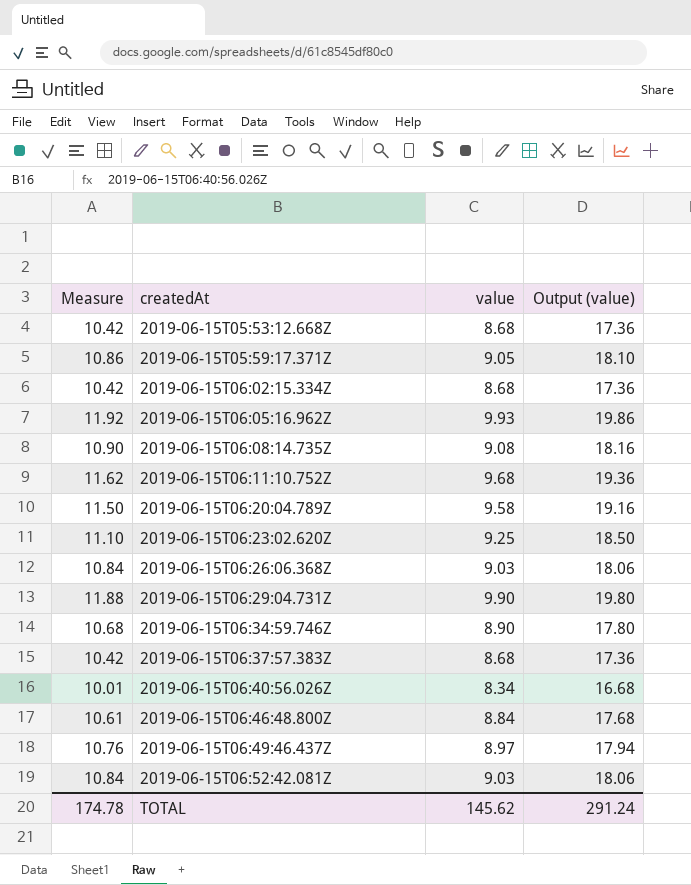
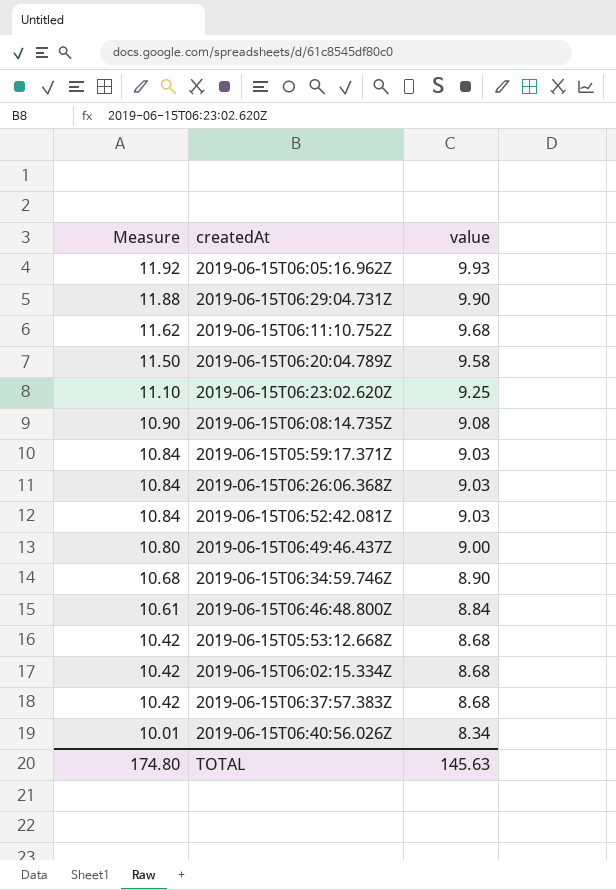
row order: createdAt ascending -> Measure descending
column Output (value) | formula: [value] * 2 -> none
2019-06-15T05:59:17.371Z | Measure: 10.86 -> 10.84
2019-06-15T05:59:17.371Z | value: 9.05 -> 9.03
2019-06-15T06:49:46.437Z | Measure: 10.76 -> 10.80
2019-06-15T06:49:46.437Z | value: 8.97 -> 9.00
TOTAL | Measure: 174.78 -> 174.80
TOTAL | value: 145.62 -> 145.63

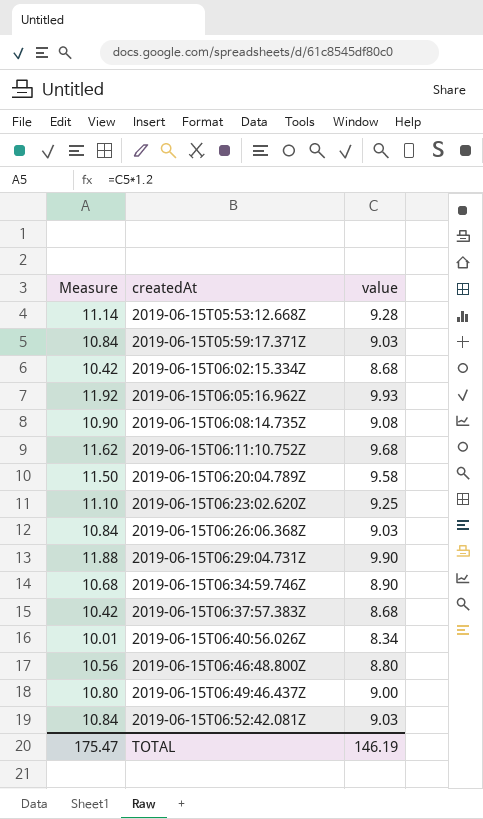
row order: Measure descending -> createdAt ascending
2019-06-15T05:53:12.668Z | Measure: 10.42 -> 11.14
2019-06-15T05:53:12.668Z | value: 8.68 -> 9.28
2019-06-15T06:46:48.800Z | Measure: 10.61 -> 10.56
2019-06-15T06:46:48.800Z | value: 8.84 -> 8.80
TOTAL | Measure: 174.80 -> 175.47
TOTAL | value: 145.63 -> 146.19

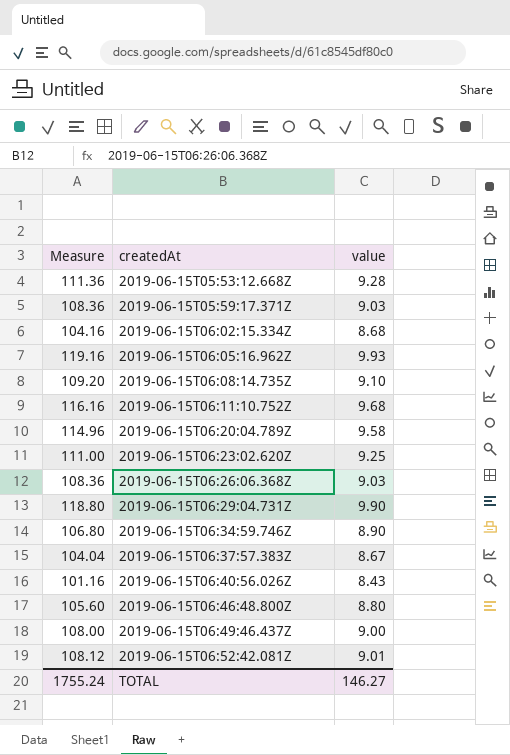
column Measure | formula: [value] * 1.2 -> [value] * 12
2019-06-15T06:08:14.735Z | value: 9.08 -> 9.10
2019-06-15T06:37:57.383Z | value: 8.68 -> 8.67
2019-06-15T06:40:56.026Z | value: 8.34 -> 8.43
2019-06-15T06:52:42.081Z | value: 9.03 -> 9.01
TOTAL | Measure: 175.47 -> 1755.24
TOTAL | value: 146.19 -> 146.27

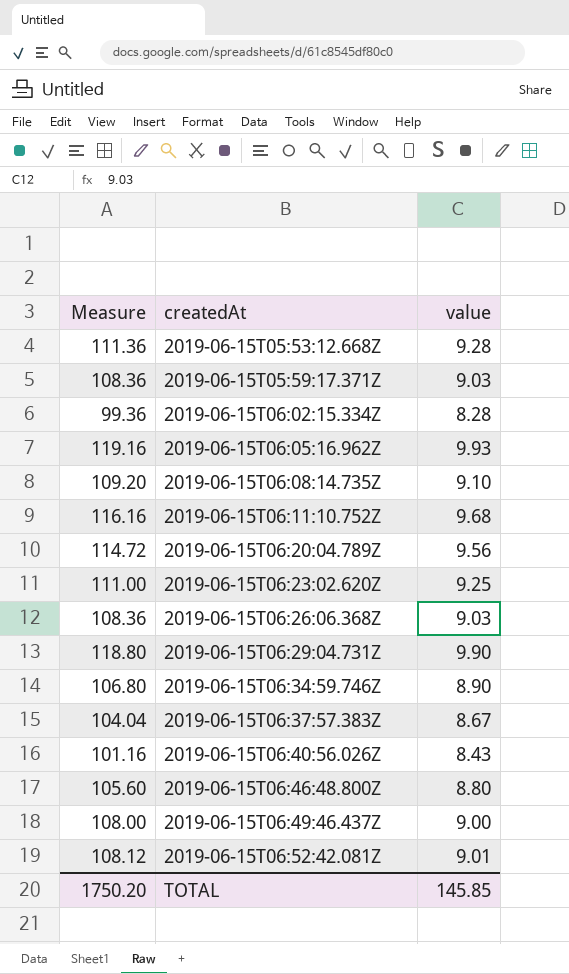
2019-06-15T06:02:15.334Z | Measure: 104.16 -> 99.36
2019-06-15T06:02:15.334Z | value: 8.68 -> 8.28
2019-06-15T06:20:04.789Z | Measure: 114.96 -> 114.72
2019-06-15T06:20:04.789Z | value: 9.58 -> 9.56
TOTAL | Measure: 1755.24 -> 1750.20
TOTAL | value: 146.27 -> 145.85

